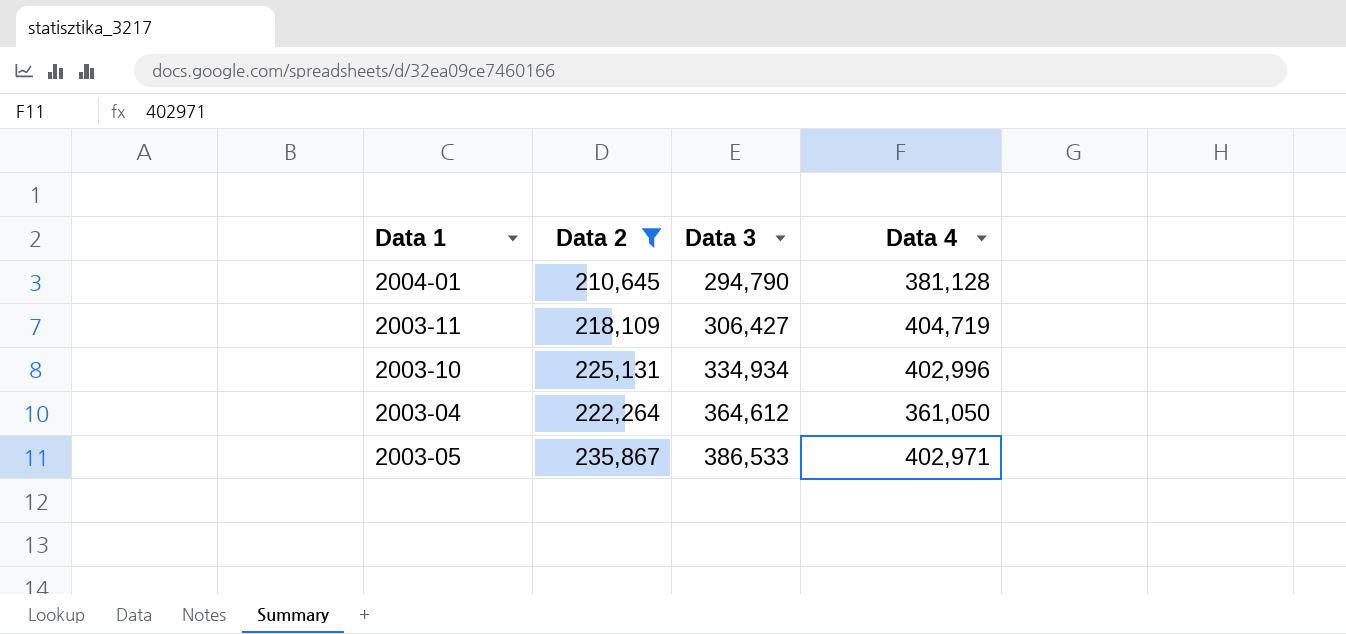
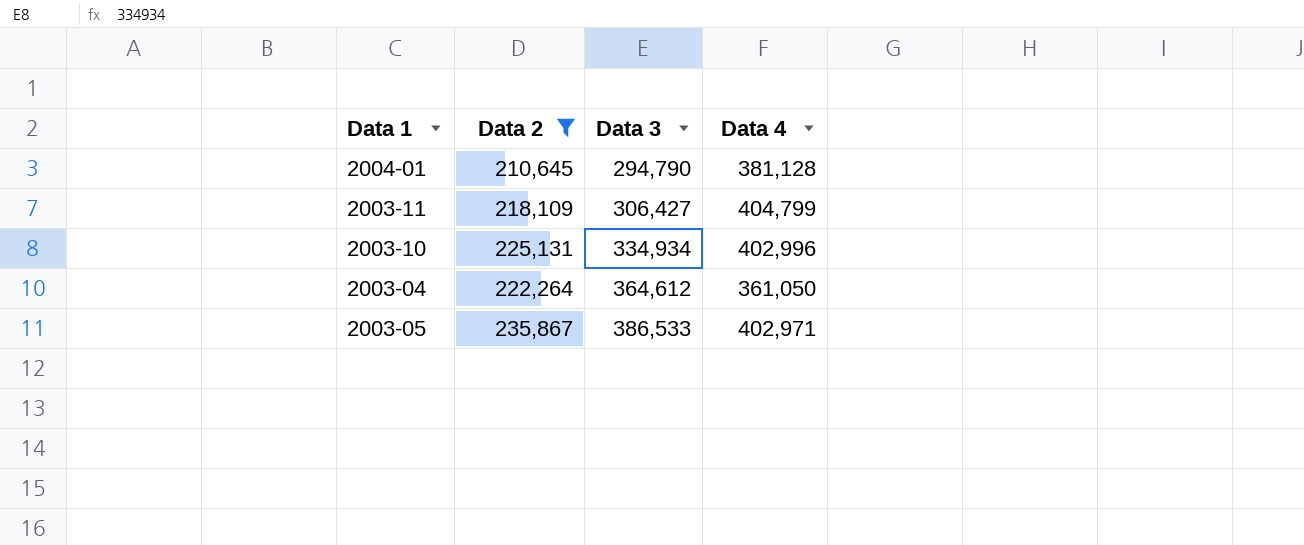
2003-11 | Data 4: 404,719 -> 404,799

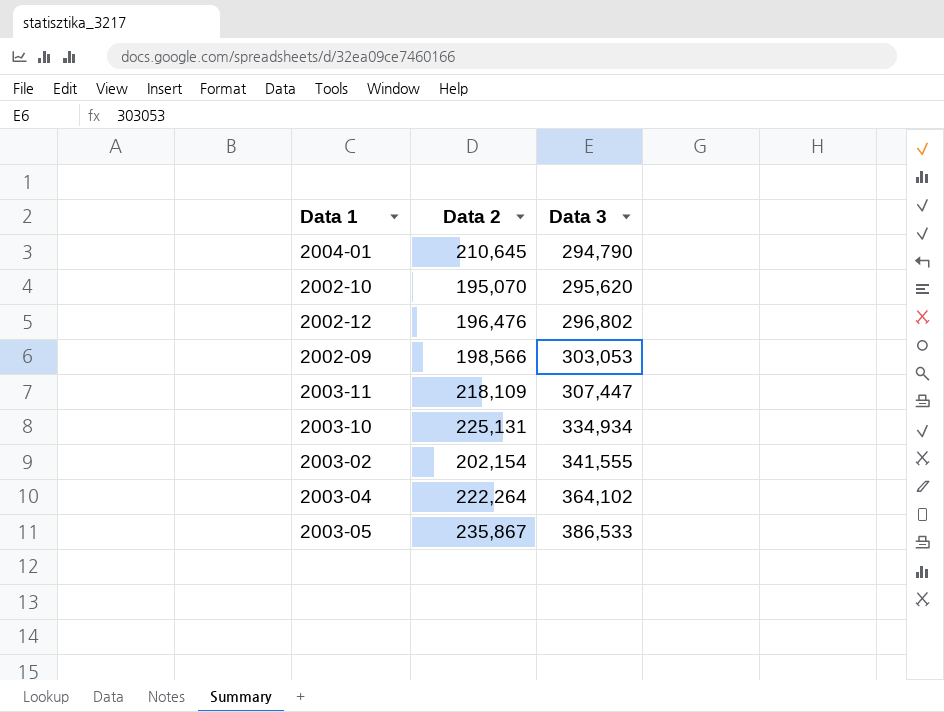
filter: Data 2 >= 210,645 -> none
column Data 4 | position: 4 -> none
2003-11 | Data 3: 306,427 -> 307,447
2003-04 | Data 3: 364,612 -> 364,102

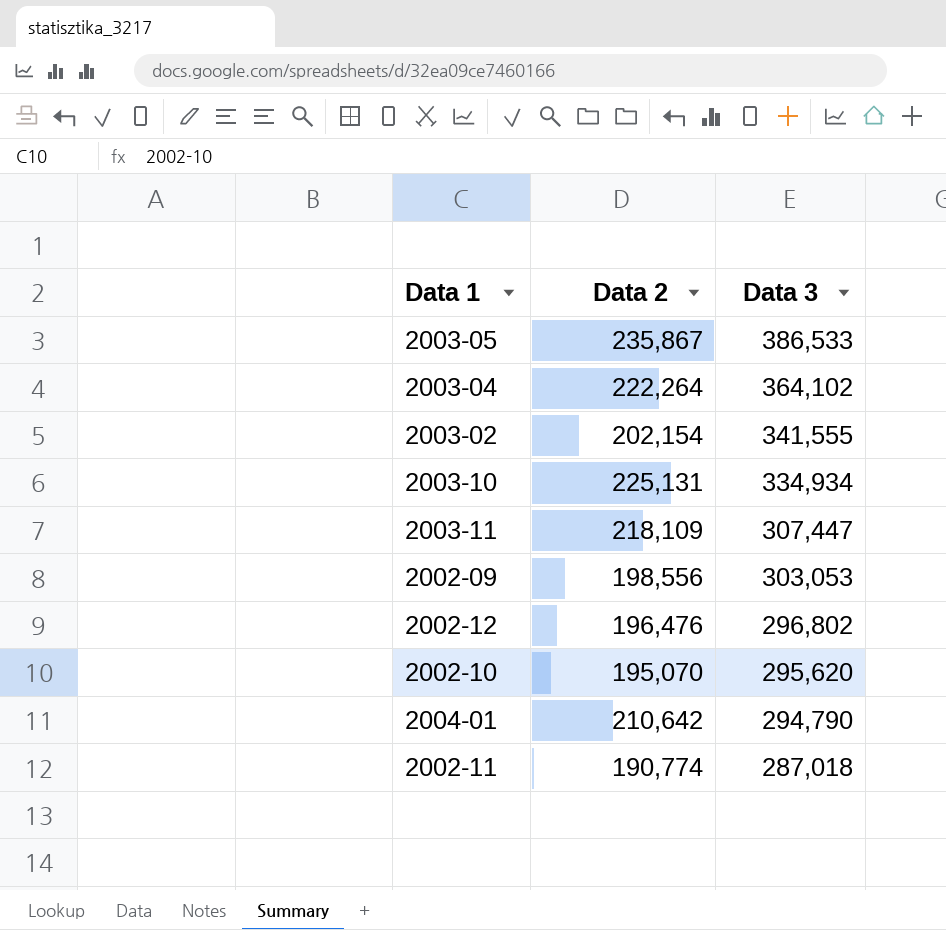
row order: Data 3 ascending -> Data 3 descending
2002-09 | Data 2: 198,566 -> 198,556
2004-01 | Data 2: 210,645 -> 210,642
row 2002-11: none -> 190,774 | 287,018

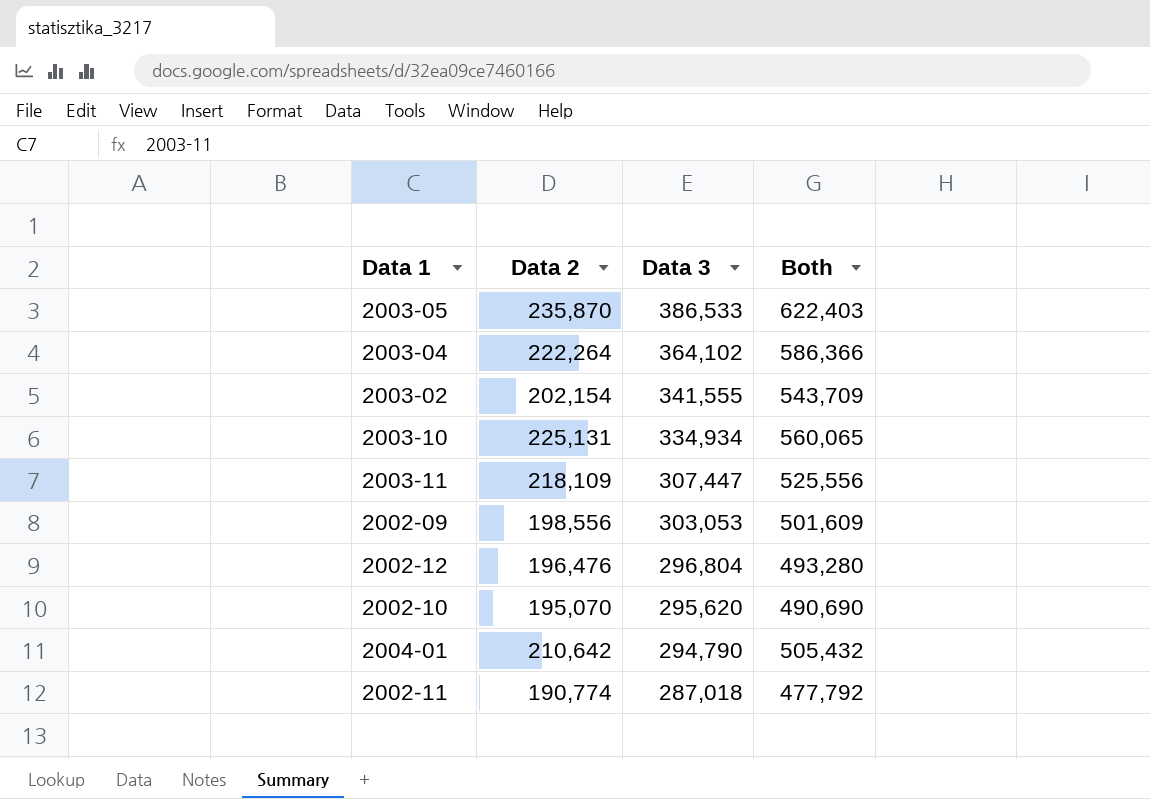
column Both | formula: none -> [Data 2] + [Data 3]
2003-05 | Data 2: 235,867 -> 235,870
2002-12 | Data 3: 296,802 -> 296,804

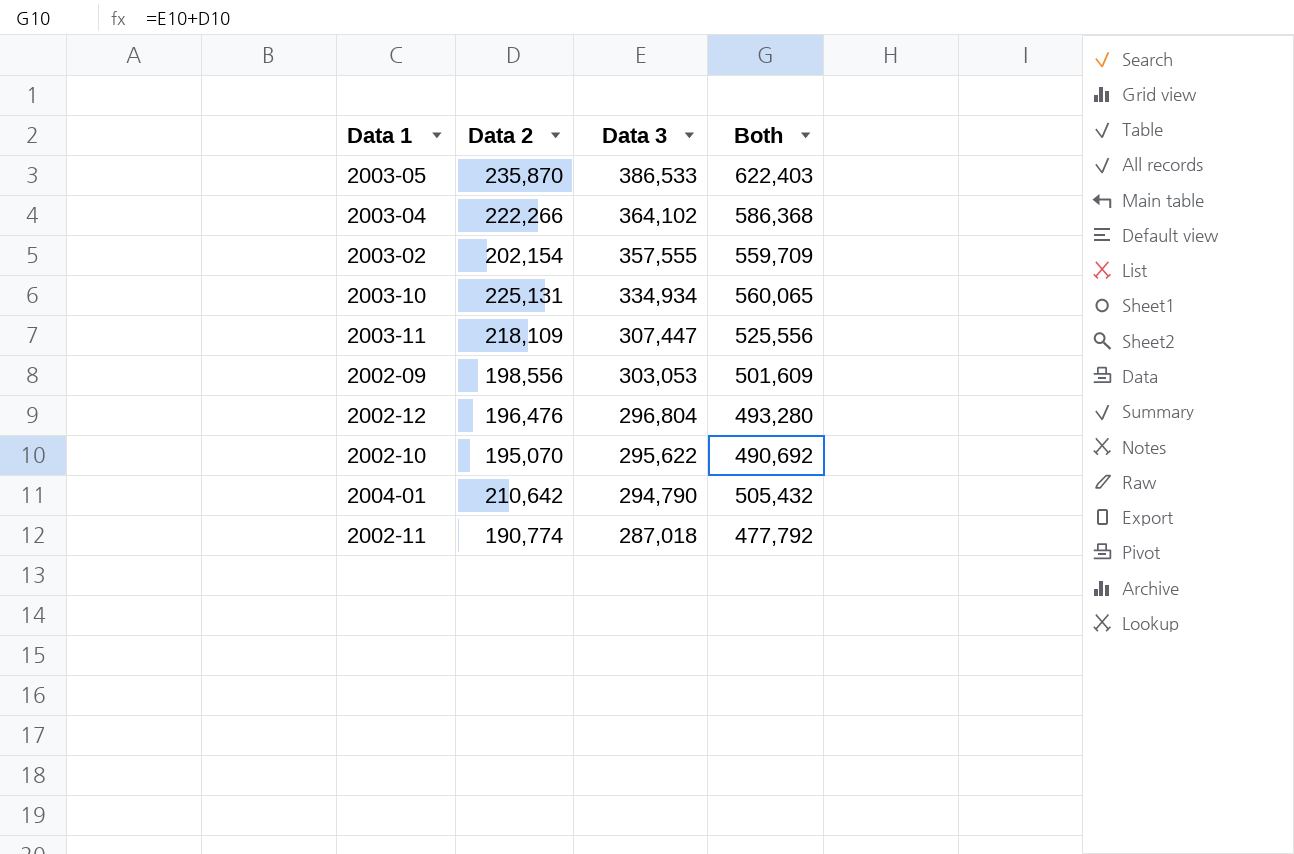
2003-04 | Data 2: 222,264 -> 222,266
2003-04 | Both: 586,366 -> 586,368
2003-02 | Data 3: 341,555 -> 357,555
2003-02 | Both: 543,709 -> 559,709
2002-10 | Data 3: 295,620 -> 295,622
2002-10 | Both: 490,690 -> 490,692

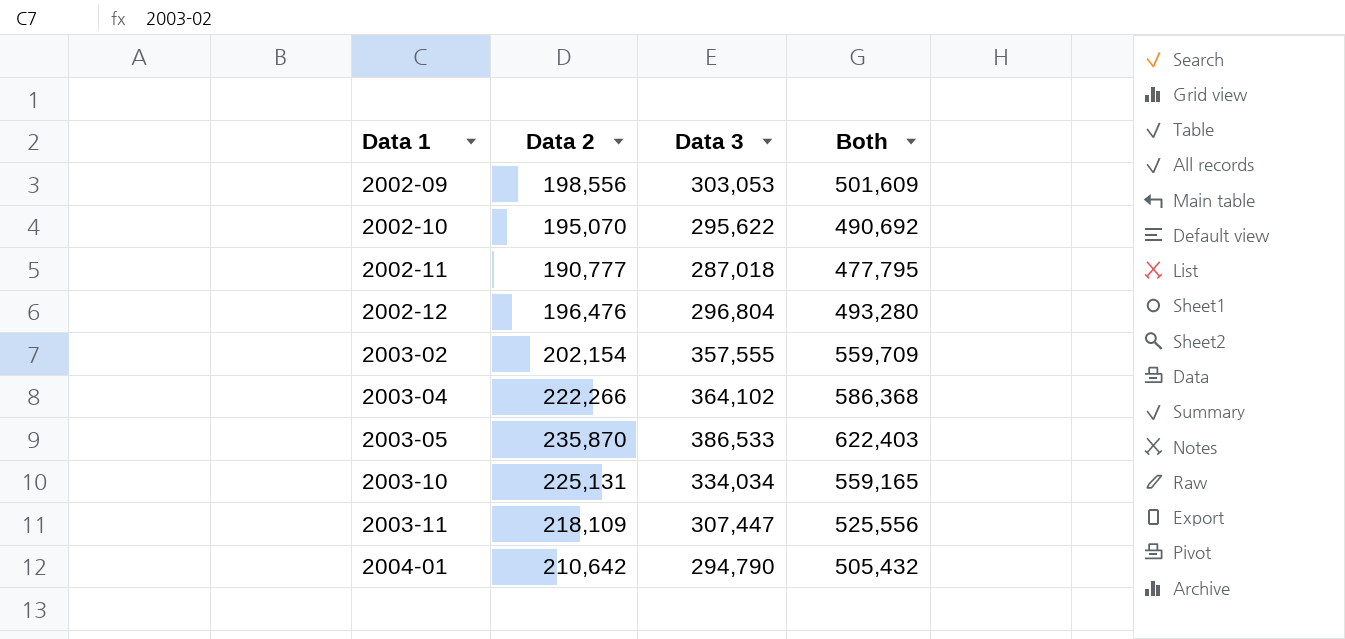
row order: Data 3 descending -> Data 1 ascending
2002-11 | Data 2: 190,774 -> 190,777
2002-11 | Both: 477,792 -> 477,795
2003-10 | Data 3: 334,934 -> 334,034
2003-10 | Both: 560,065 -> 559,165

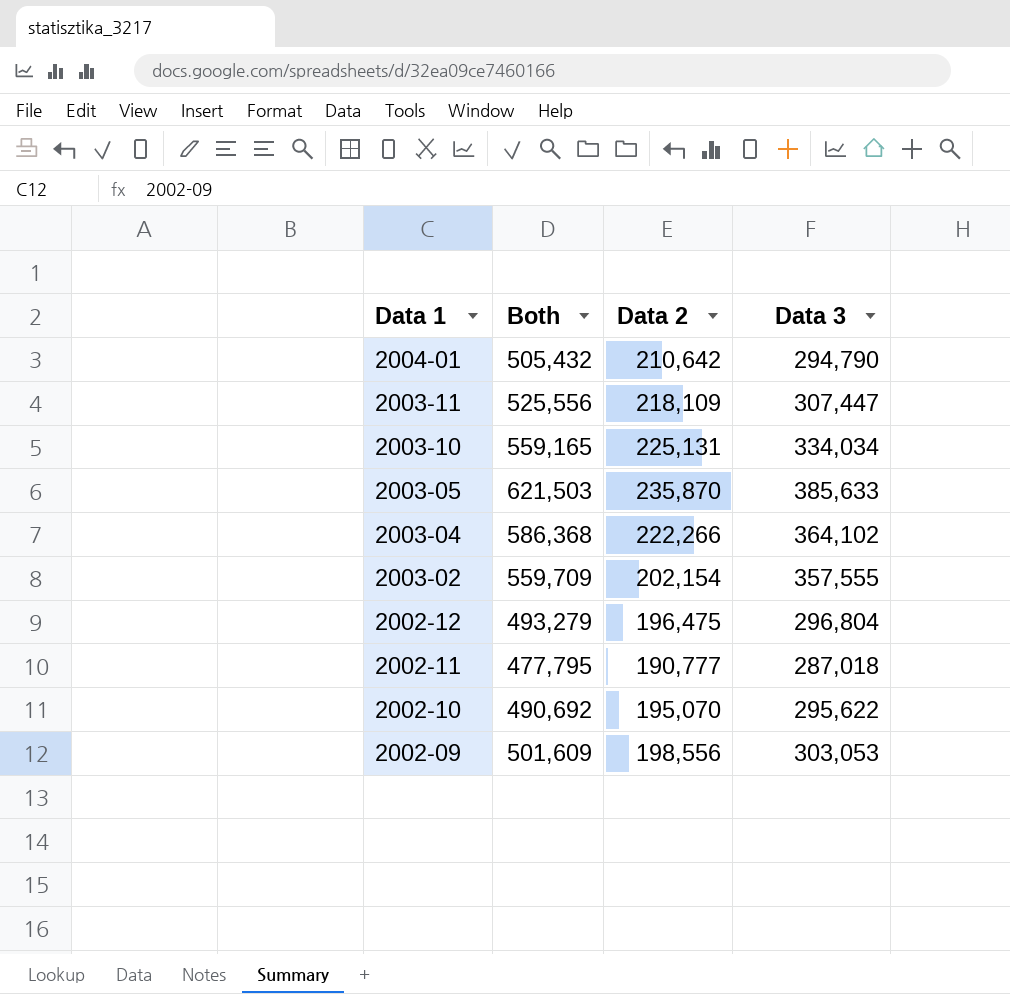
row order: Data 1 ascending -> Data 1 descending
column Both | position: 4 -> 2
2003-05 | Both: 622,403 -> 621,503
2003-05 | Data 3: 386,533 -> 385,633
2002-12 | Both: 493,280 -> 493,279
2002-12 | Data 2: 196,476 -> 196,475

